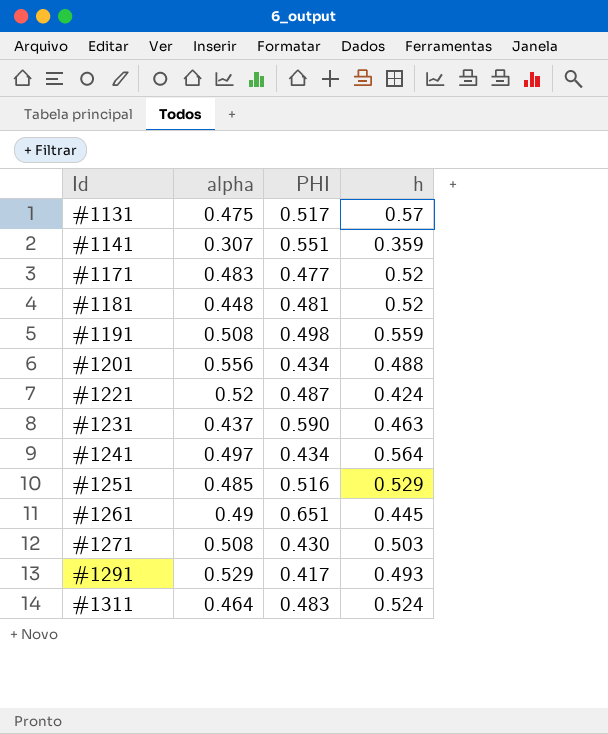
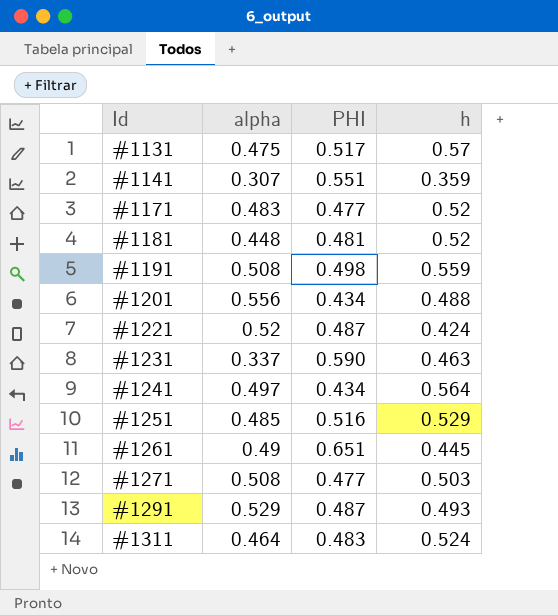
#1231 | alpha: 0.437 -> 0.337
#1271 | PHI: 0.430 -> 0.477
#1291 | PHI: 0.417 -> 0.487

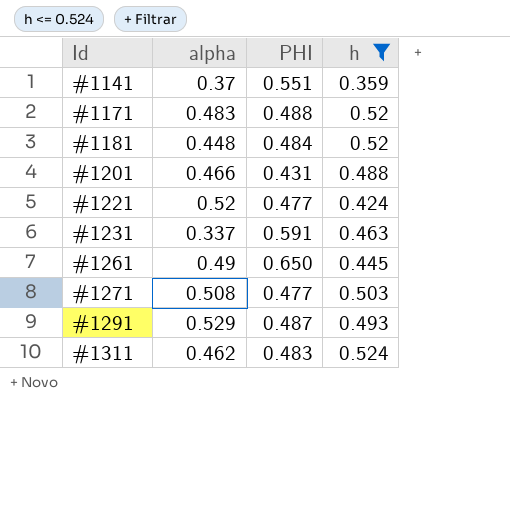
filter: none -> h <= 0.524
#1141 | alpha: 0.307 -> 0.37
#1171 | PHI: 0.477 -> 0.488
#1181 | PHI: 0.481 -> 0.484
#1201 | alpha: 0.556 -> 0.466
#1201 | PHI: 0.434 -> 0.431
#1221 | PHI: 0.487 -> 0.477
#1231 | PHI: 0.590 -> 0.591
#1261 | PHI: 0.651 -> 0.650
#1311 | alpha: 0.464 -> 0.462

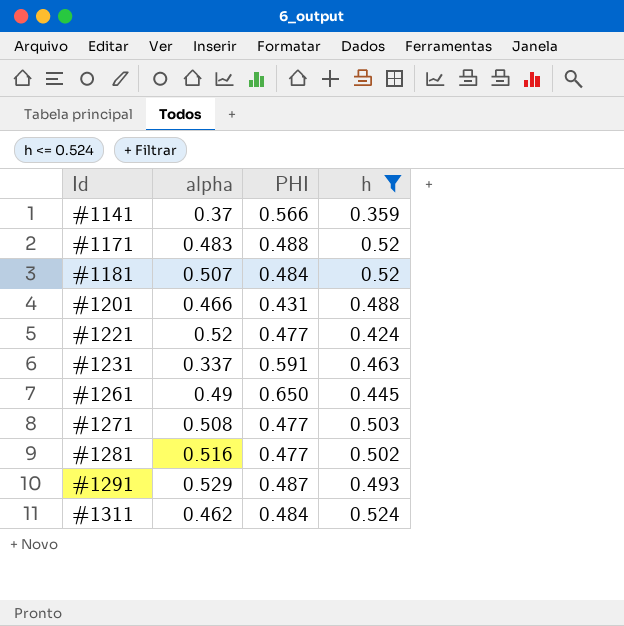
#1141 | PHI: 0.551 -> 0.566
#1181 | alpha: 0.448 -> 0.507
row #1281: none -> 0.516 | 0.477 | 0.502
#1311 | PHI: 0.483 -> 0.484

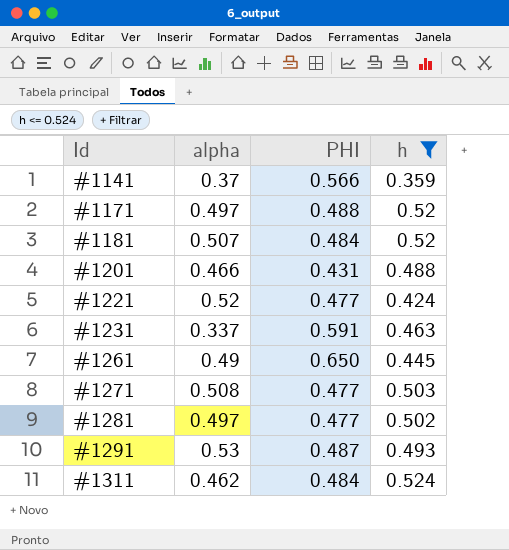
#1171 | alpha: 0.483 -> 0.497
#1281 | alpha: 0.516 -> 0.497
#1291 | alpha: 0.529 -> 0.53

